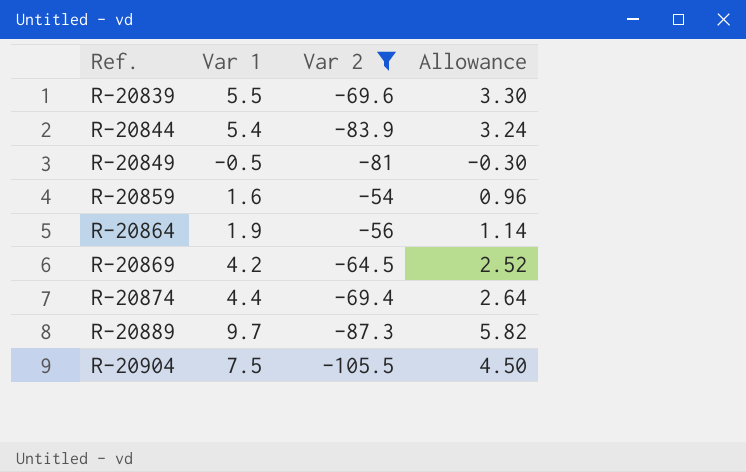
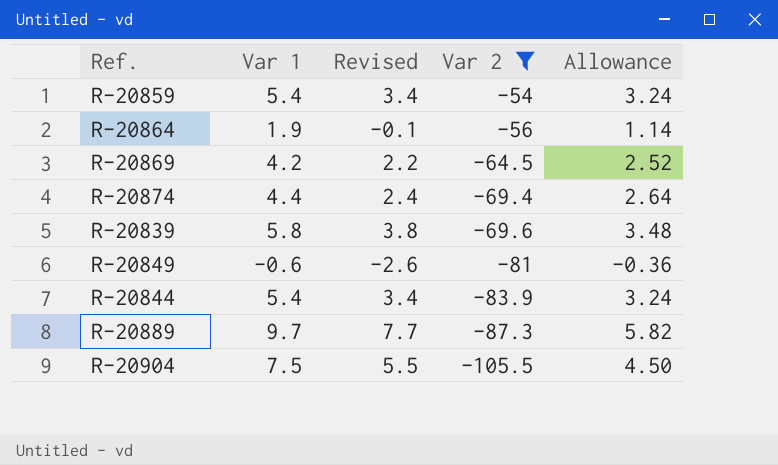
row order: Ref. ascending -> Var 2 descending
column Revised | formula: none -> [Var 1] - 2
R-20859 | Var 1: 1.6 -> 5.4
R-20859 | Allowance: 0.96 -> 3.24
R-20839 | Var 1: 5.5 -> 5.8
R-20839 | Allowance: 3.30 -> 3.48
R-20849 | Var 1: -0.5 -> -0.6
R-20849 | Allowance: -0.30 -> -0.36

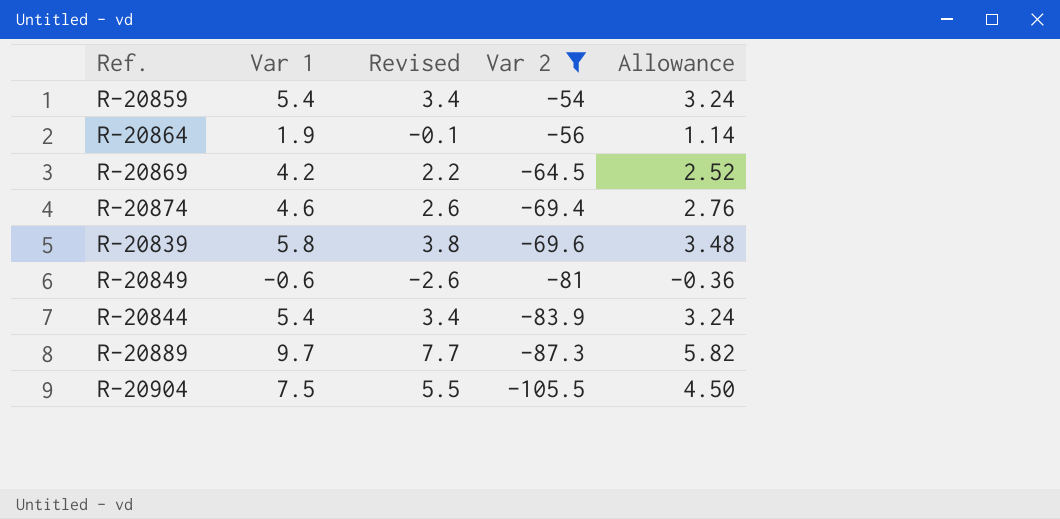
R-20874 | Var 1: 4.4 -> 4.6
R-20874 | Revised: 2.4 -> 2.6
R-20874 | Allowance: 2.64 -> 2.76

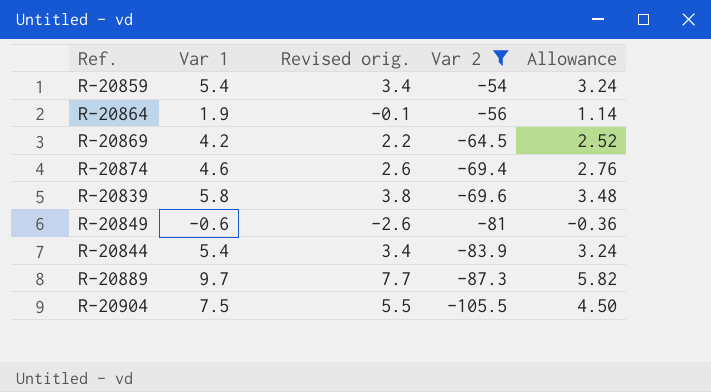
column name: Revised -> Revised orig.

